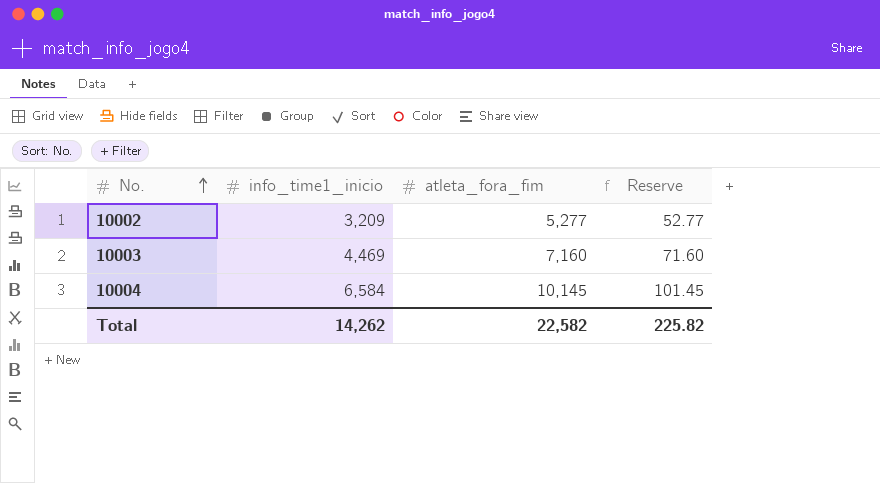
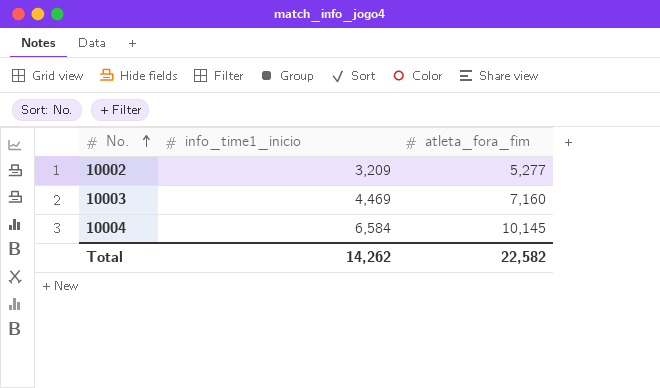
column Reserve | formula: [atleta_fora_fim] * 0.01 -> none

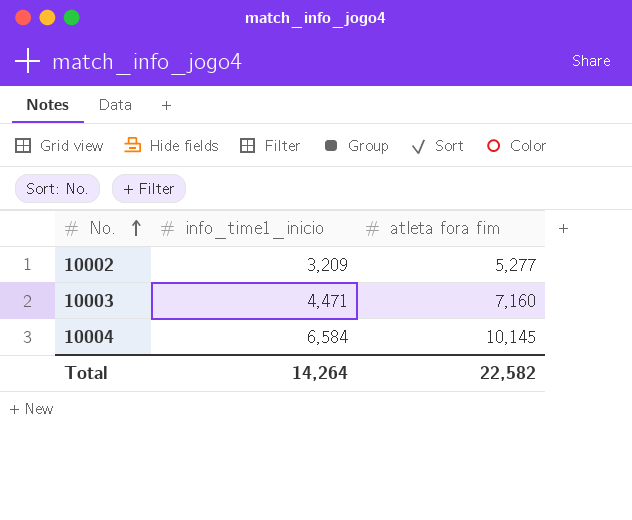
column name: atleta_fora_fim -> atleta fora fim
10003 | info_time1_inicio: 4,469 -> 4,471
Total | info_time1_inicio: 14,262 -> 14,264

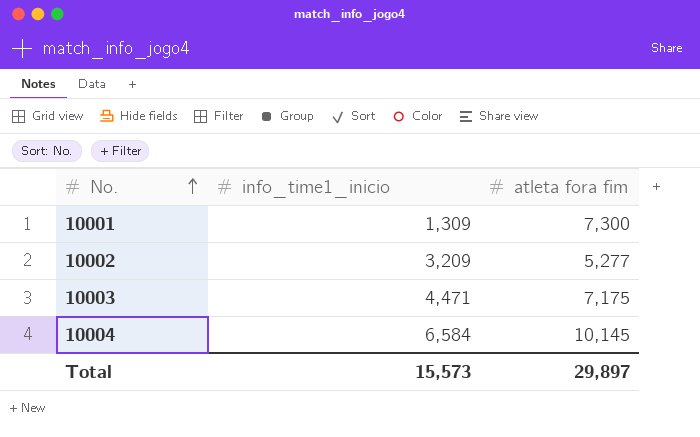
row 10001: none -> 1,309 | 7,300
10003 | atleta fora fim: 7,160 -> 7,175
Total | info_time1_inicio: 14,264 -> 15,573
Total | atleta fora fim: 22,582 -> 29,897

